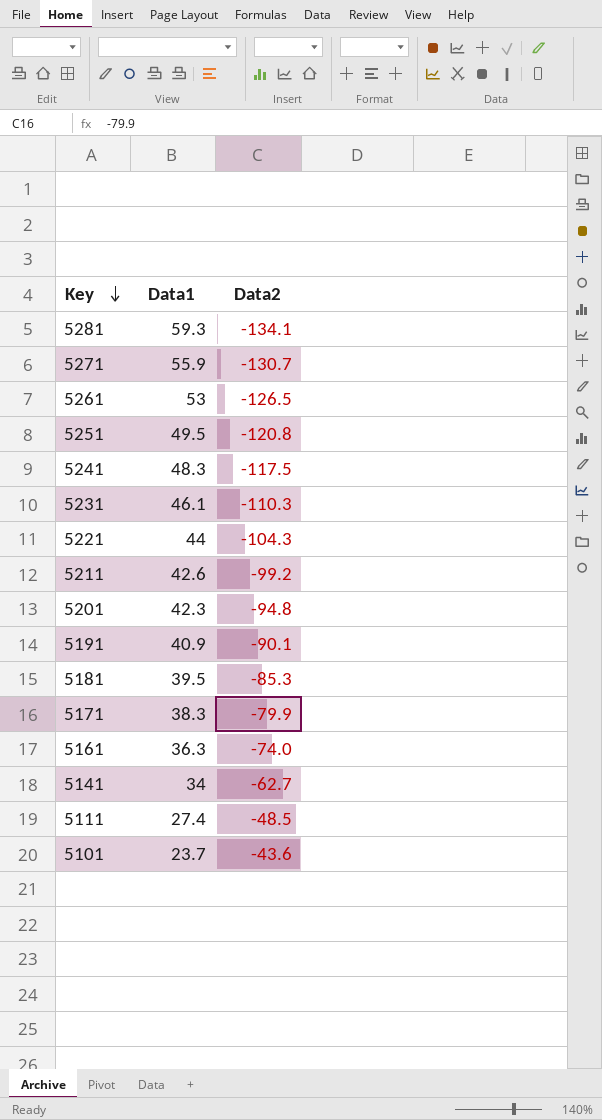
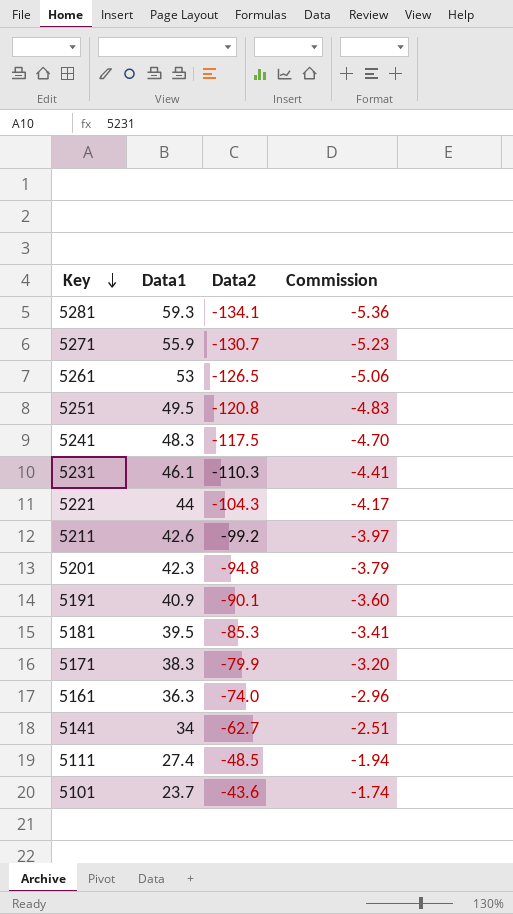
column Commission | formula: none -> [Data2] * 0.04

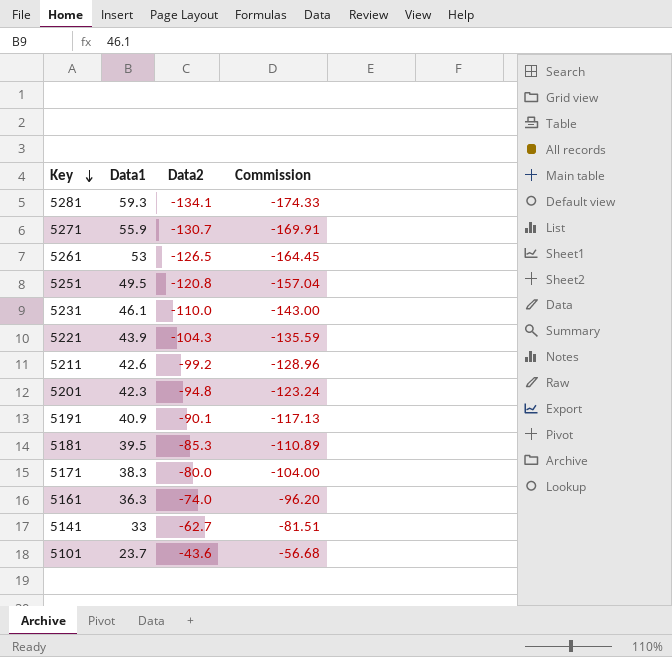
column Commission | formula: [Data2] * 0.04 -> [Data2] * 1.3
row 5241: 48.3 | -117.5 | -4.70 -> none
row 5111: 27.4 | -48.5 | -1.94 -> none
5231 | Data2: -110.3 -> -110.0
5221 | Data1: 44 -> 43.9
5171 | Data2: -79.9 -> -80.0
5141 | Data1: 34 -> 33

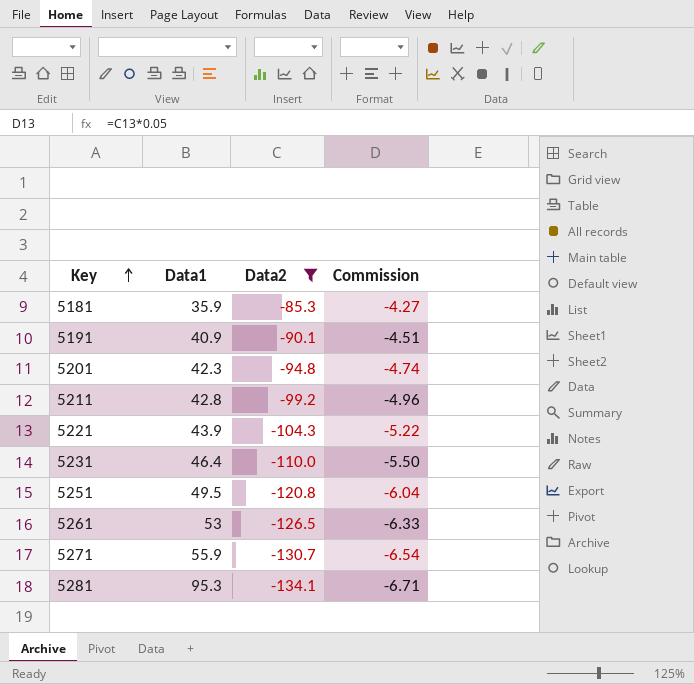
filter: none -> Data2 <= -85.3
row order: Key descending -> Key ascending
column Commission | formula: [Data2] * 1.3 -> [Data2] * 0.05
5181 | Data1: 39.5 -> 35.9
5211 | Data1: 42.6 -> 42.8
5231 | Data1: 46.1 -> 46.4
5281 | Data1: 59.3 -> 95.3

